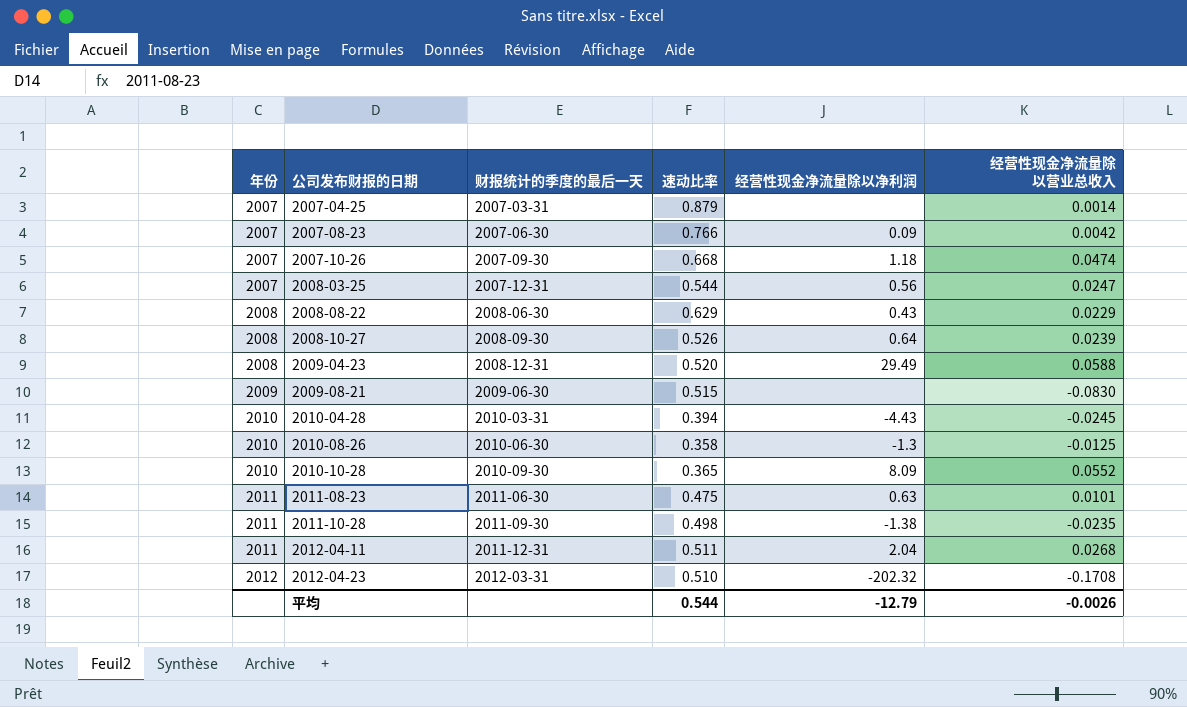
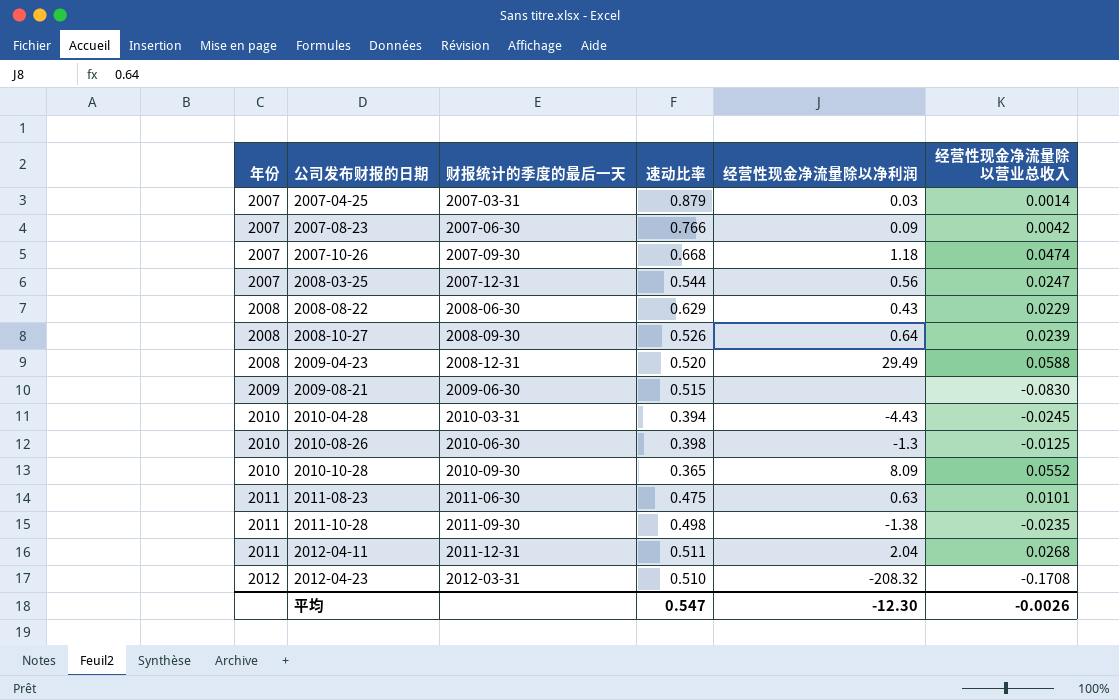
2007-04-25 | 经营性现金净流量除以净利润: none -> 0.03
2010-08-26 | 速动比率: 0.358 -> 0.398
2012-04-23 | 经营性现金净流量除以净利润: -202.32 -> -208.32
平均 | 速动比率: 0.544 -> 0.547
平均 | 经营性现金净流量除以净利润: -12.79 -> -12.30

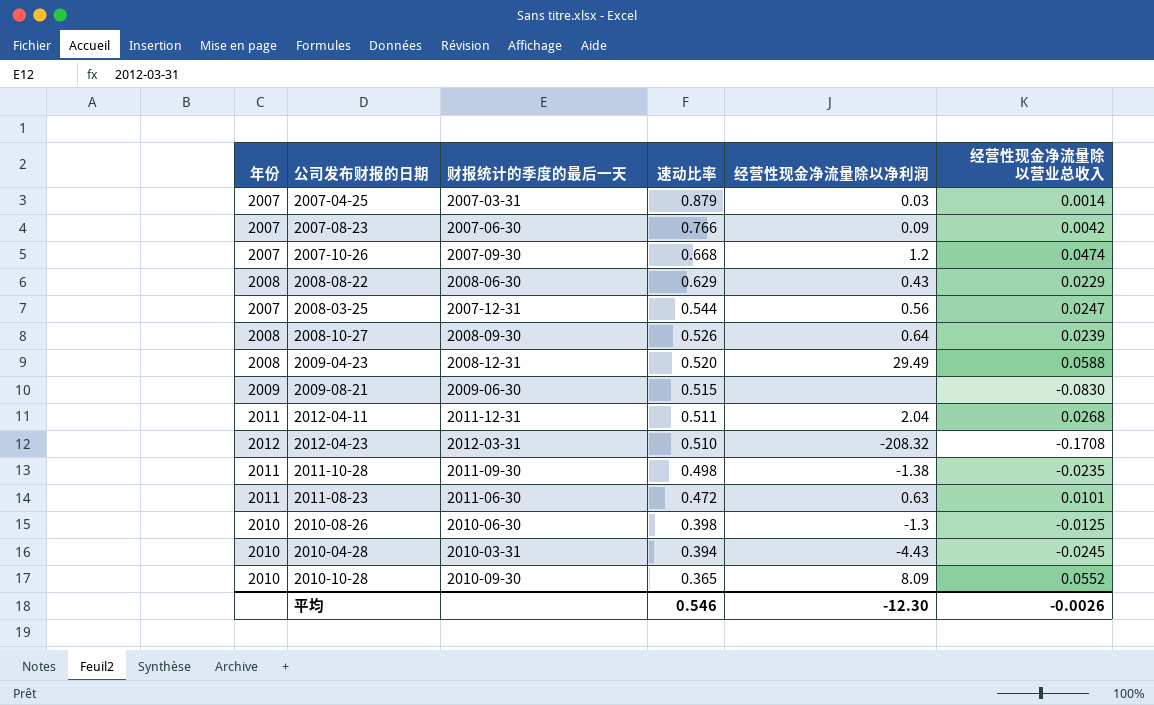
row order: 年份 ascending -> 速动比率 descending
2007-10-26 | 经营性现金净流量除以净利润: 1.18 -> 1.2
2011-08-23 | 速动比率: 0.475 -> 0.472
平均 | 速动比率: 0.547 -> 0.546

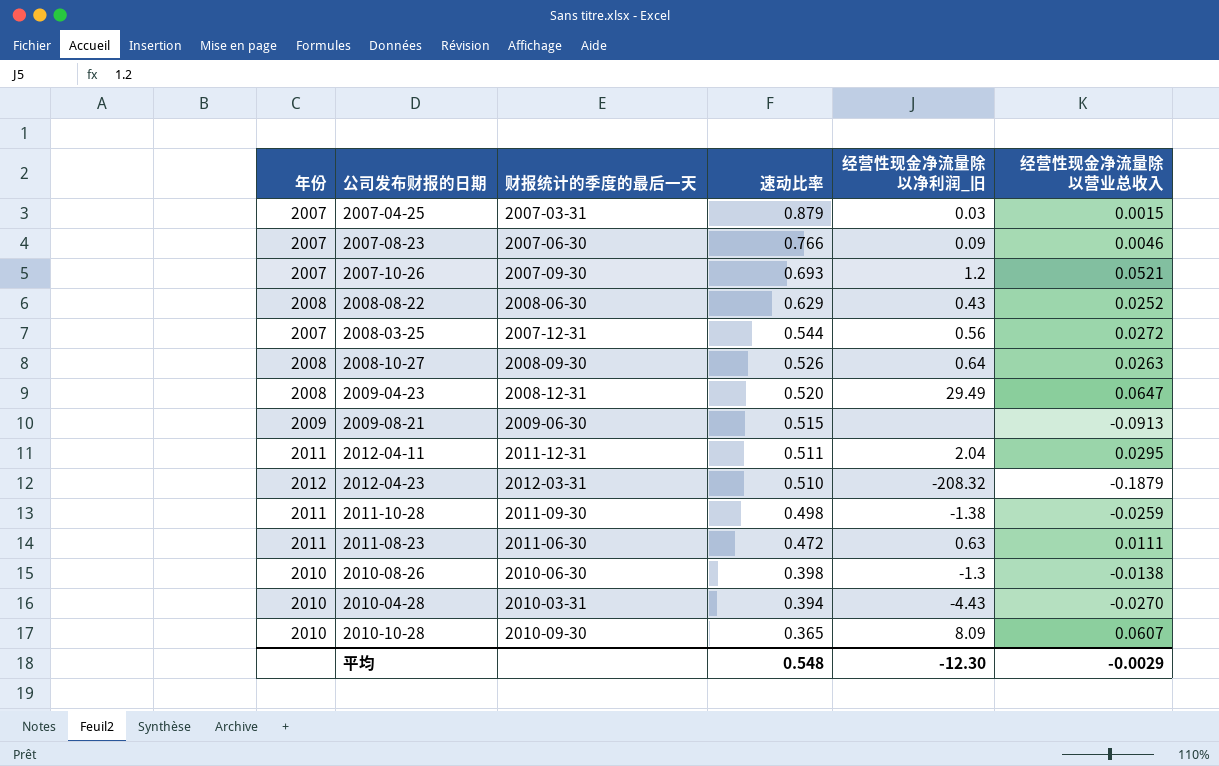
column name: 经营性现金净流量除以净利润 -> 经营性现金净流量除以净利润_旧
2007-04-25 | 经营性现金净流量除以营业总收入: 0.0014 -> 0.0015
2007-08-23 | 经营性现金净流量除以营业总收入: 0.0042 -> 0.0046
2007-10-26 | 速动比率: 0.668 -> 0.693
2007-10-26 | 经营性现金净流量除以营业总收入: 0.0474 -> 0.0521
2008-08-22 | 经营性现金净流量除以营业总收入: 0.0229 -> 0.0252
2008-03-25 | 经营性现金净流量除以营业总收入: 0.0247 -> 0.0272
2008-10-27 | 经营性现金净流量除以营业总收入: 0.0239 -> 0.0263
2009-04-23 | 经营性现金净流量除以营业总收入: 0.0588 -> 0.0647
2009-08-21 | 经营性现金净流量除以营业总收入: -0.0830 -> -0.0913
2012-04-11 | 经营性现金净流量除以营业总收入: 0.0268 -> 0.0295
2012-04-23 | 经营性现金净流量除以营业总收入: -0.1708 -> -0.1879
2011-10-28 | 经营性现金净流量除以营业总收入: -0.0235 -> -0.0259
2011-08-23 | 经营性现金净流量除以营业总收入: 0.0101 -> 0.0111
2010-08-26 | 经营性现金净流量除以营业总收入: -0.0125 -> -0.0138
2010-04-28 | 经营性现金净流量除以营业总收入: -0.0245 -> -0.0270
2010-10-28 | 经营性现金净流量除以营业总收入: 0.0552 -> 0.0607
平均 | 速动比率: 0.546 -> 0.548
平均 | 经营性现金净流量除以营业总收入: -0.0026 -> -0.0029

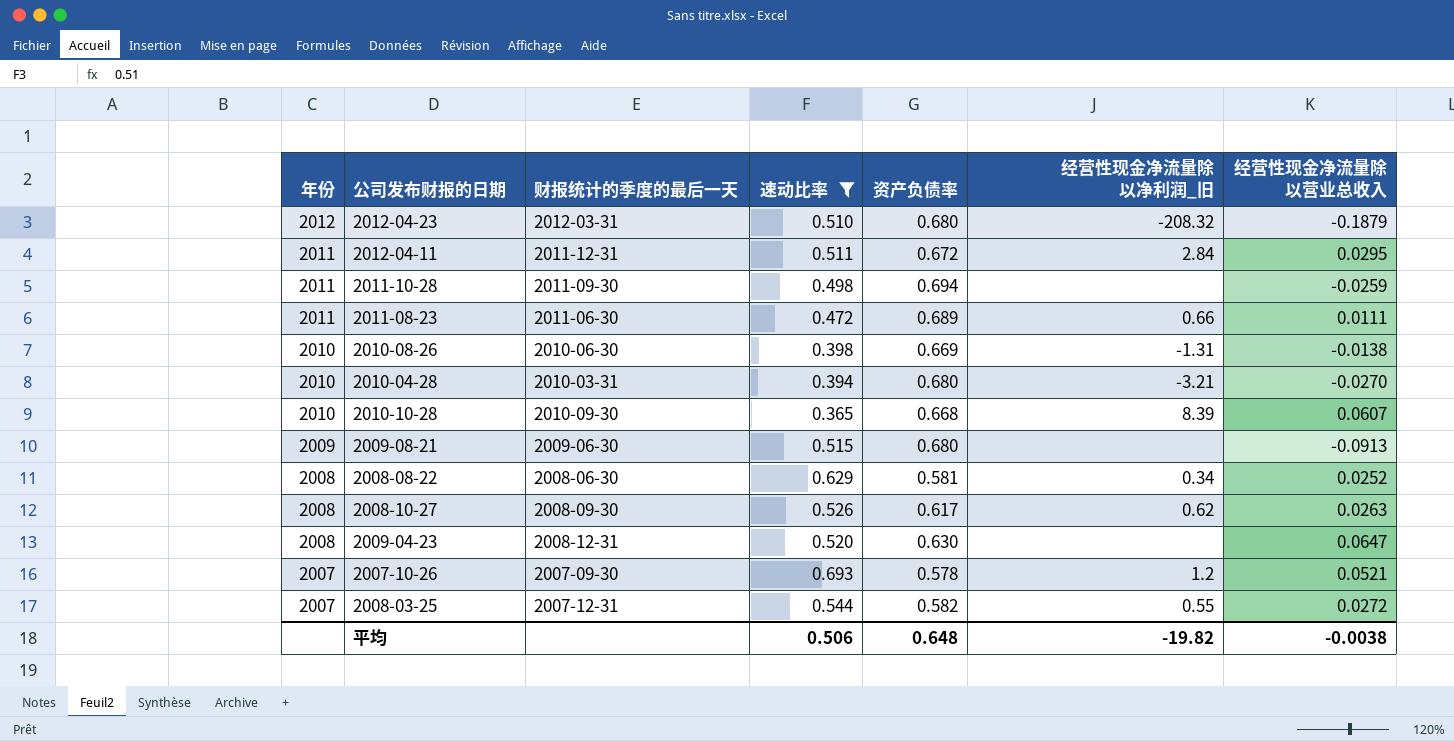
filter: none -> 速动比率 <= 0.693
row order: 速动比率 descending -> 年份 descending
column 资产负债率 | position: none -> 5
2012-04-11 | 经营性现金净流量除以净利润_旧: 2.04 -> 2.84
2011-10-28 | 经营性现金净流量除以净利润_旧: -1.38 -> none
2011-08-23 | 经营性现金净流量除以净利润_旧: 0.63 -> 0.66
2010-08-26 | 经营性现金净流量除以净利润_旧: -1.3 -> -1.31
2010-04-28 | 经营性现金净流量除以净利润_旧: -4.43 -> -3.21
2010-10-28 | 经营性现金净流量除以净利润_旧: 8.09 -> 8.39
2008-08-22 | 经营性现金净流量除以净利润_旧: 0.43 -> 0.34
2008-10-27 | 经营性现金净流量除以净利润_旧: 0.64 -> 0.62
2009-04-23 | 经营性现金净流量除以净利润_旧: 29.49 -> none
2008-03-25 | 经营性现金净流量除以净利润_旧: 0.56 -> 0.55
平均 | 速动比率: 0.548 -> 0.506
平均 | 经营性现金净流量除以净利润_旧: -12.30 -> -19.82
平均 | 经营性现金净流量除以营业总收入: -0.0029 -> -0.0038

